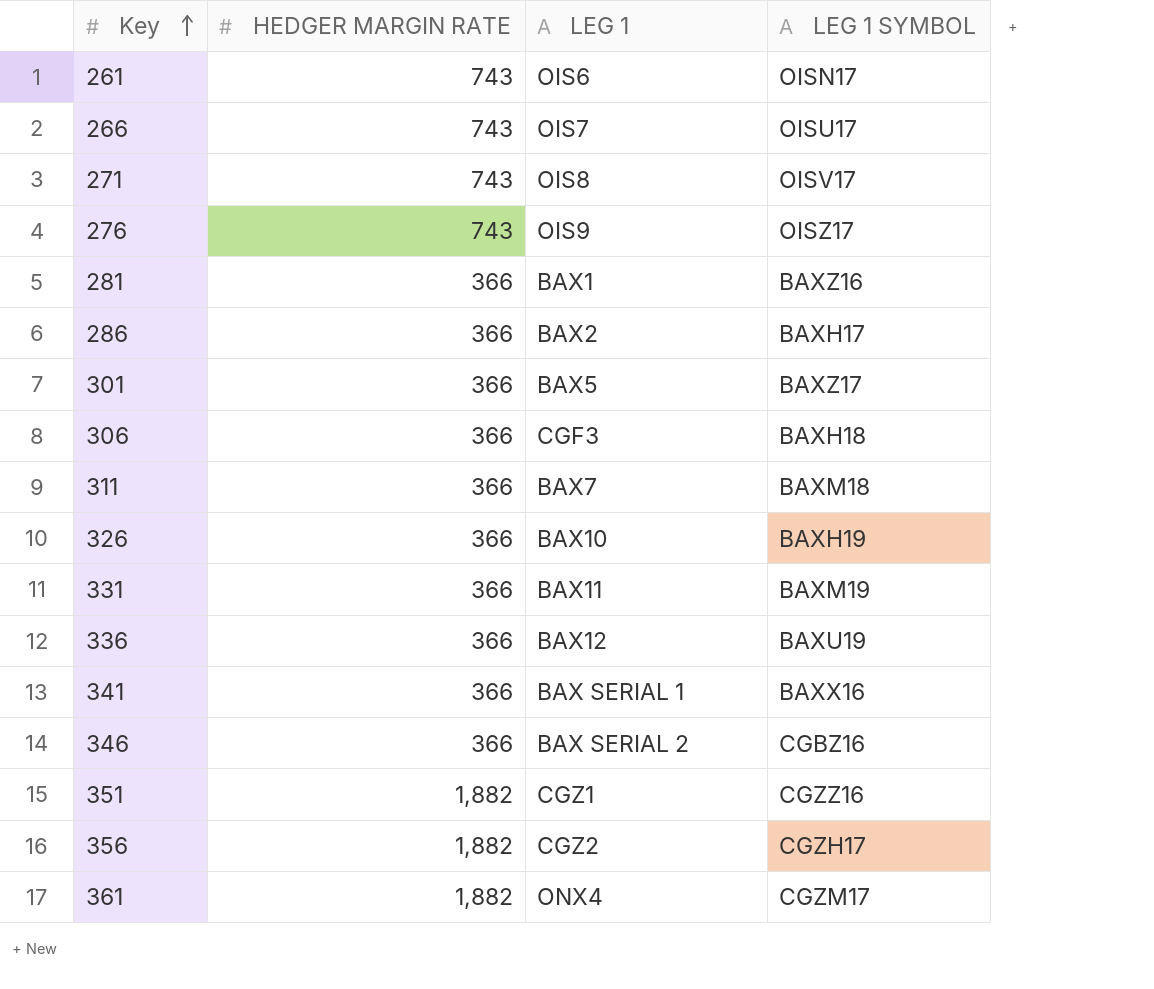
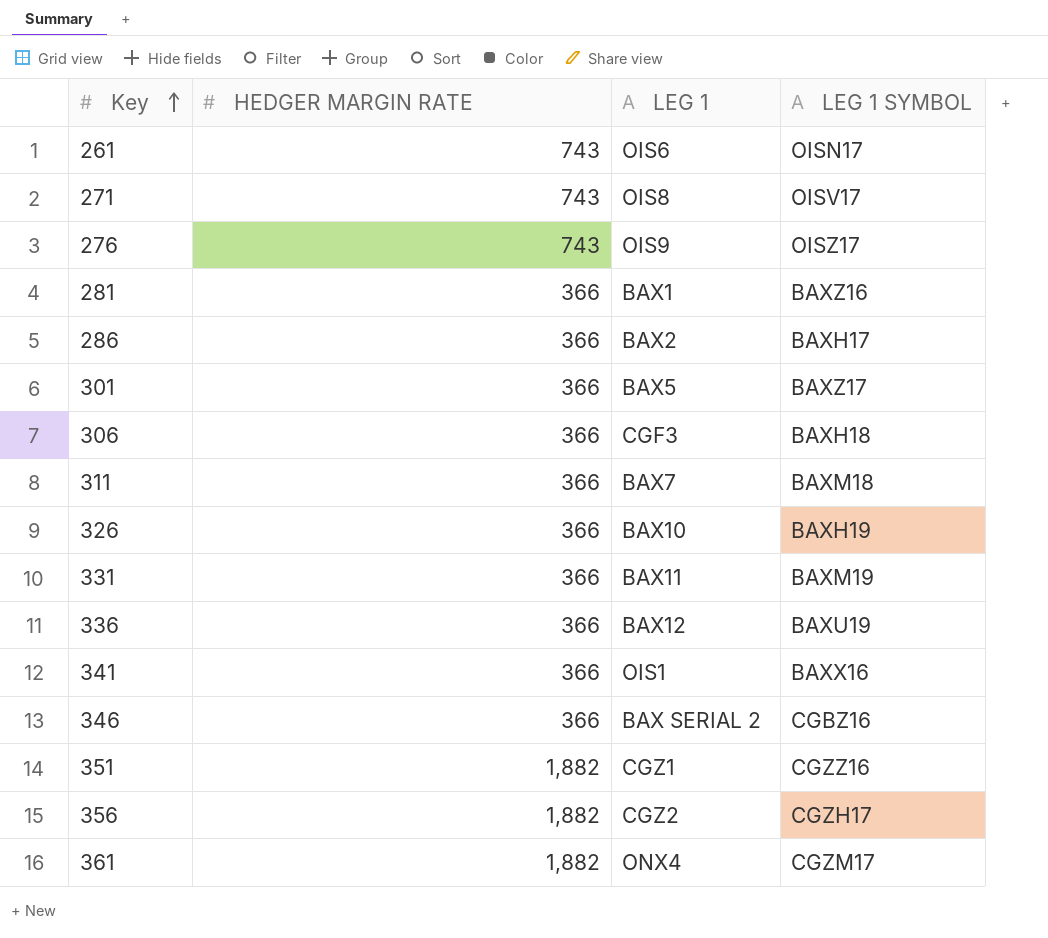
row 266: 743 | OIS7 | OISU17 -> none
341 | LEG 1: BAX SERIAL 1 -> OIS1

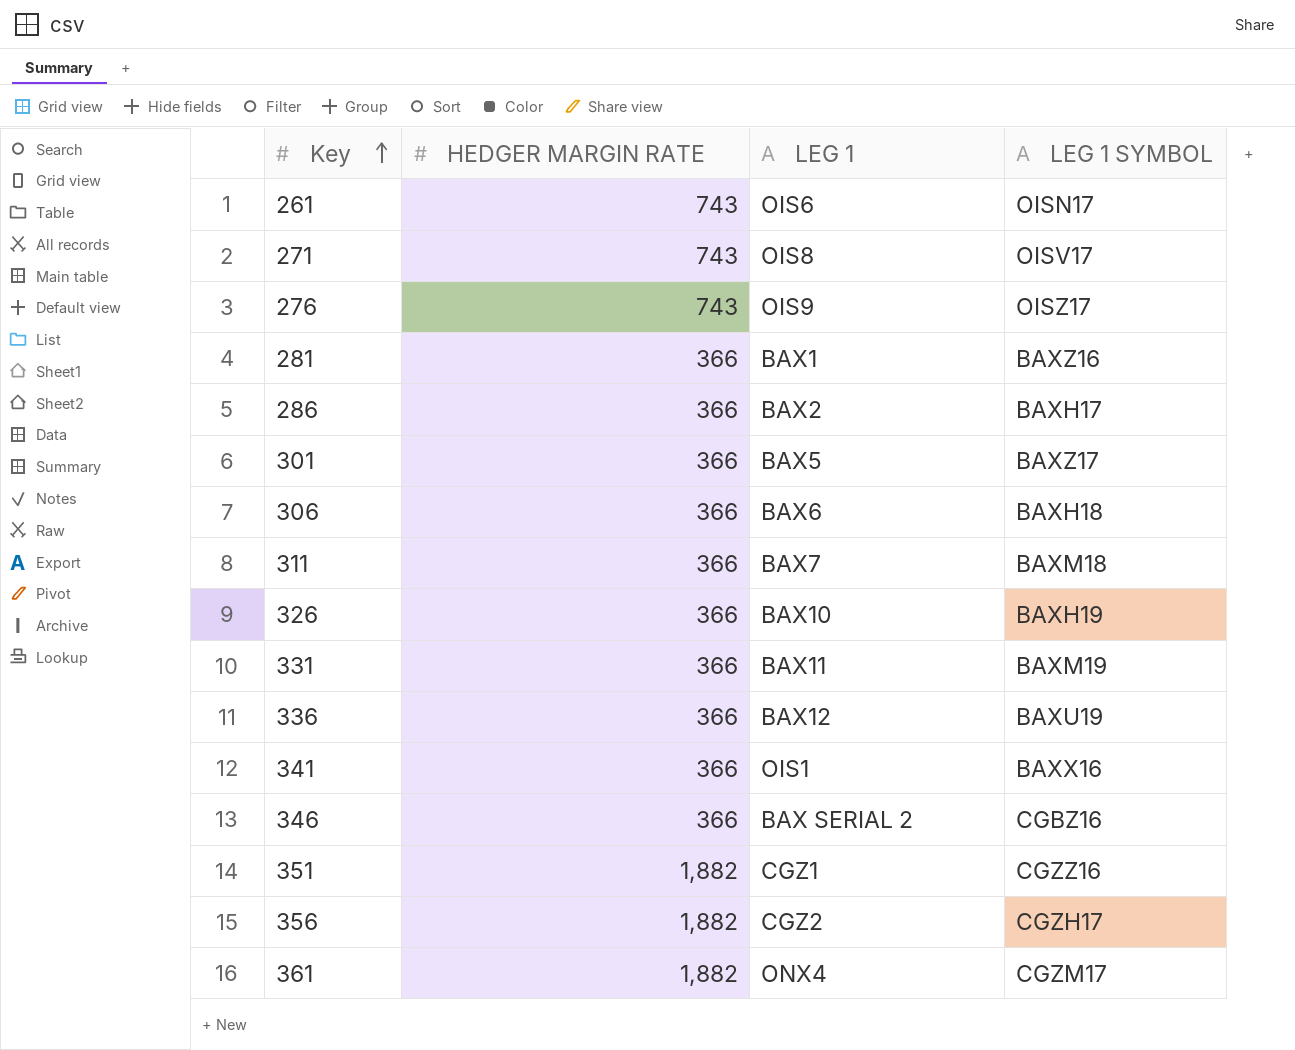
306 | LEG 1: CGF3 -> BAX6

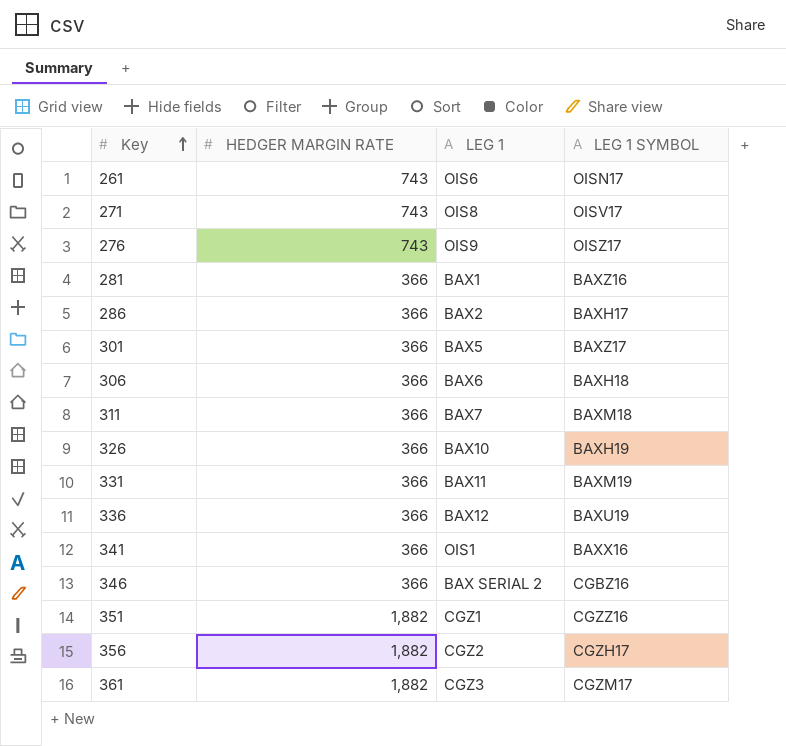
361 | LEG 1: ONX4 -> CGZ3

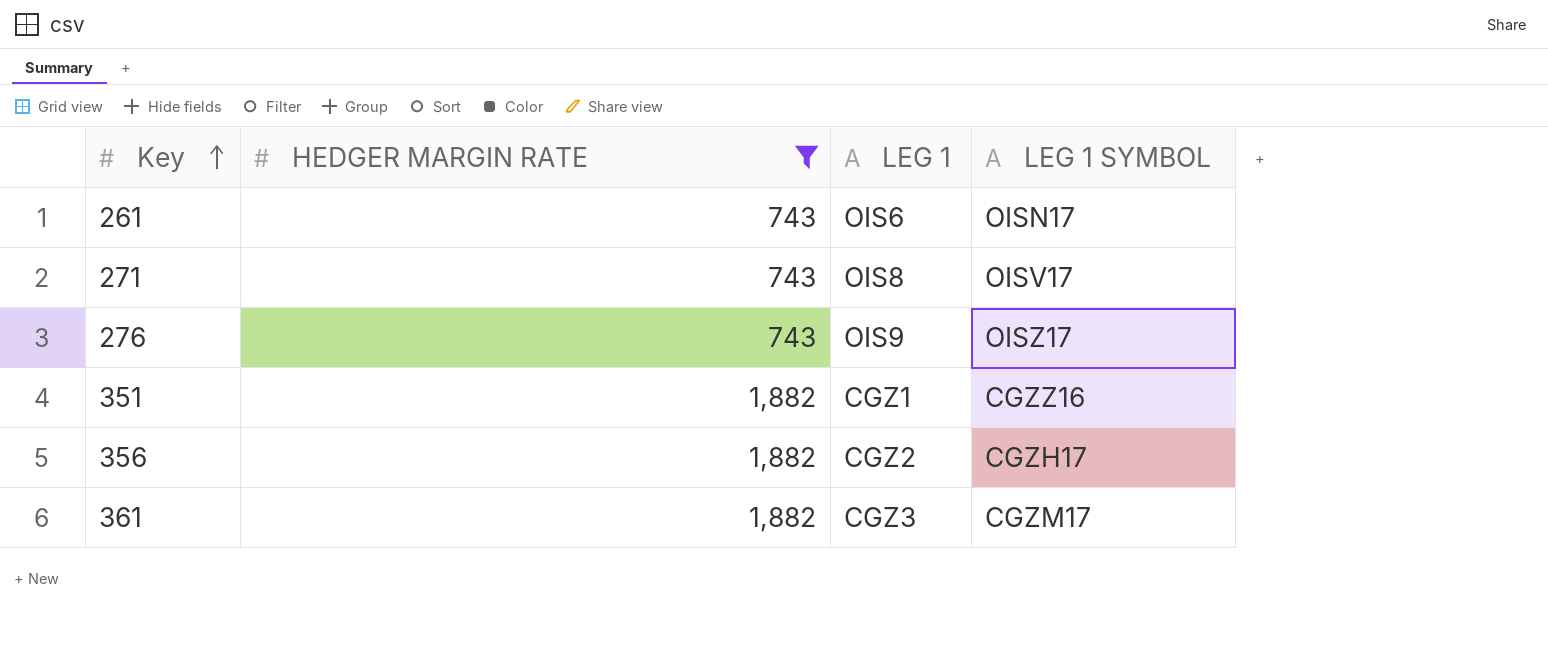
filter: none -> HEDGER MARGIN RATE != 366

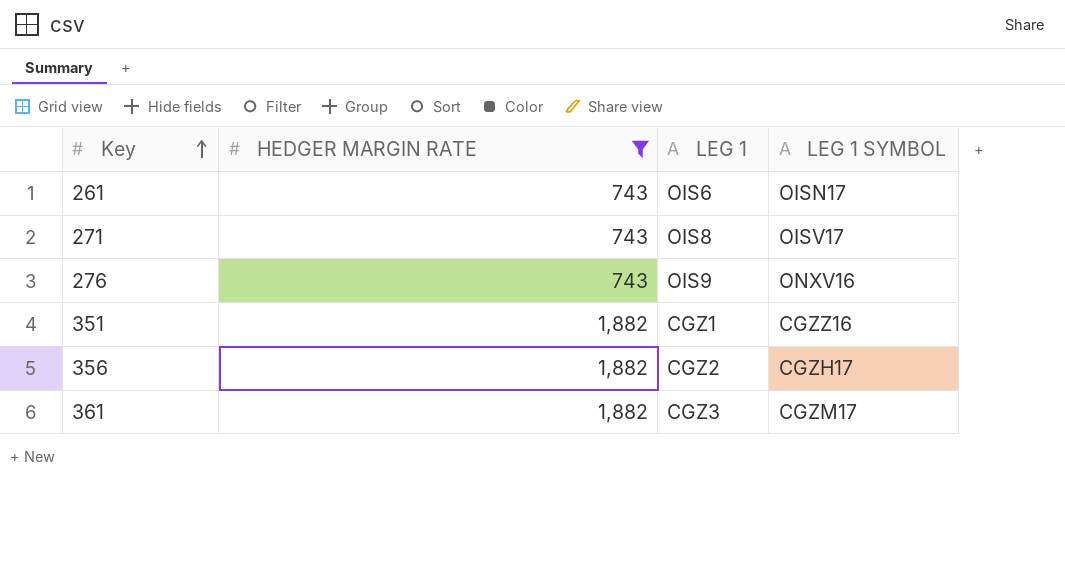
276 | LEG 1 SYMBOL: OISZ17 -> ONXV16

